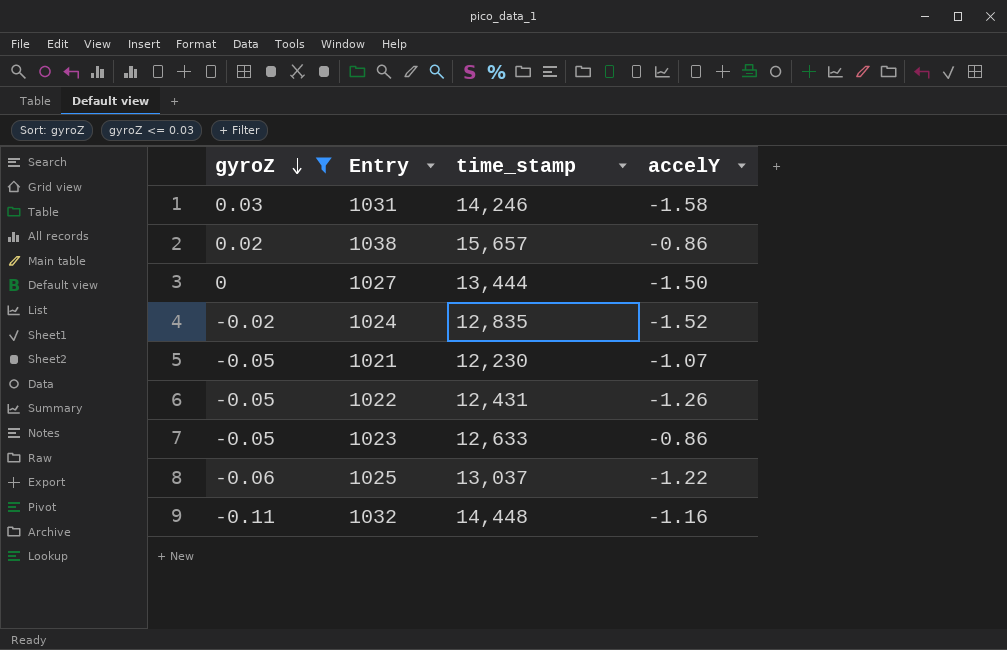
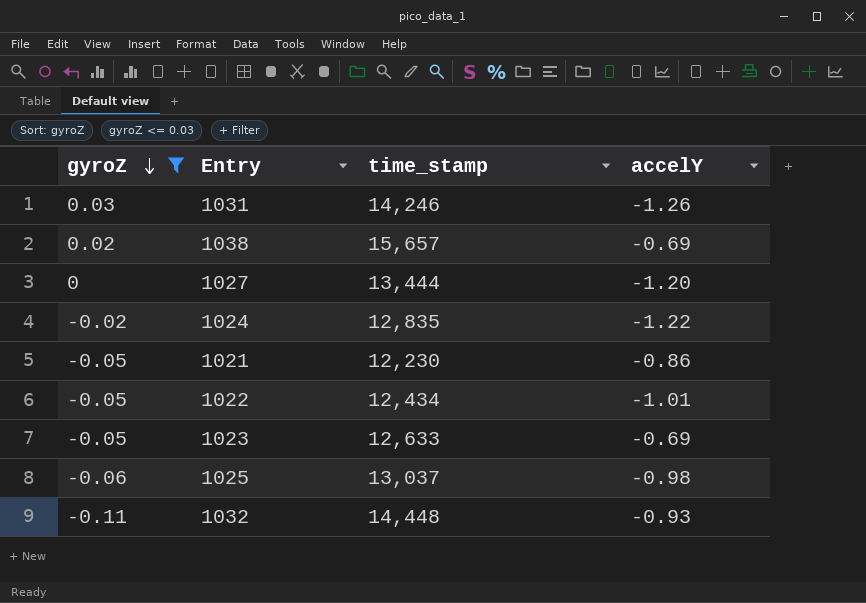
1031 | accelY: -1.58 -> -1.26
1038 | accelY: -0.86 -> -0.69
1027 | accelY: -1.50 -> -1.20
1024 | accelY: -1.52 -> -1.22
1021 | accelY: -1.07 -> -0.86
1022 | time_stamp: 12,431 -> 12,434
1022 | accelY: -1.26 -> -1.01
1023 | accelY: -0.86 -> -0.69
1025 | accelY: -1.22 -> -0.98
1032 | accelY: -1.16 -> -0.93

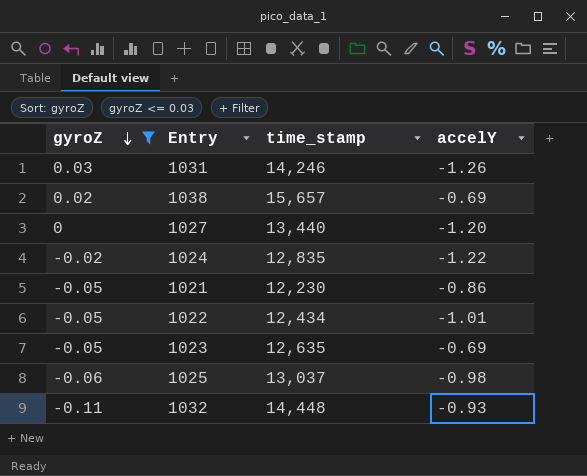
1027 | time_stamp: 13,444 -> 13,440
1023 | time_stamp: 12,633 -> 12,635

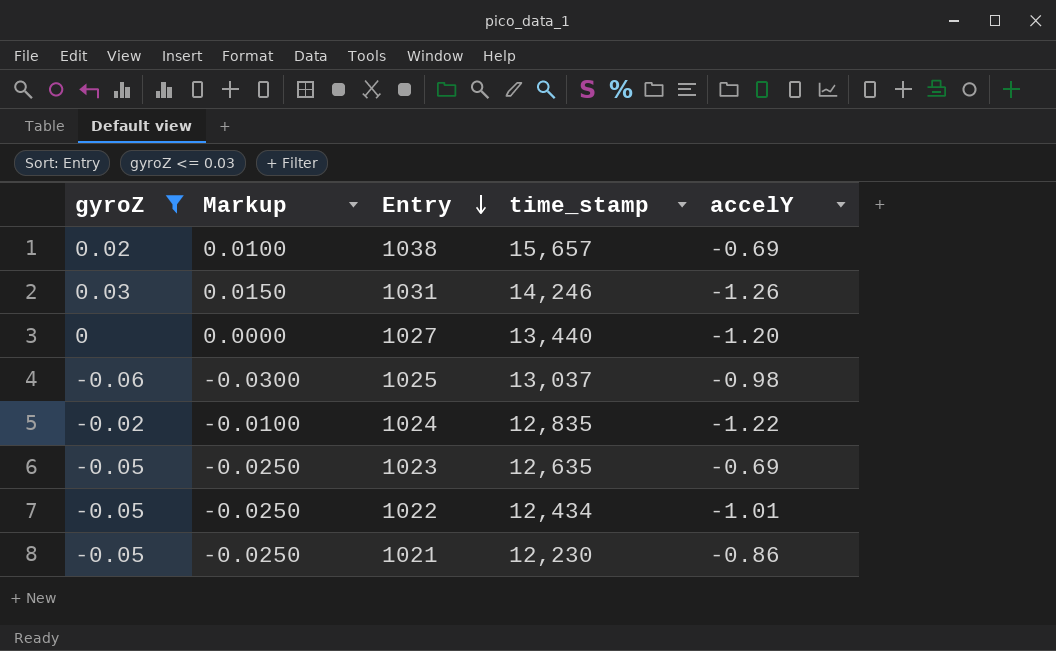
row order: gyroZ descending -> Entry descending
column Markup | formula: none -> [gyroZ] * 0.5
row 1032: -0.11 | 14,448 | -0.93 -> none

